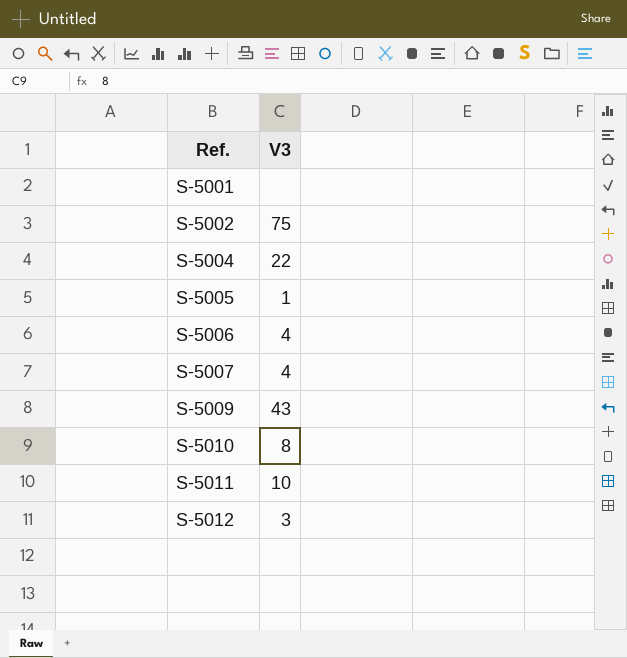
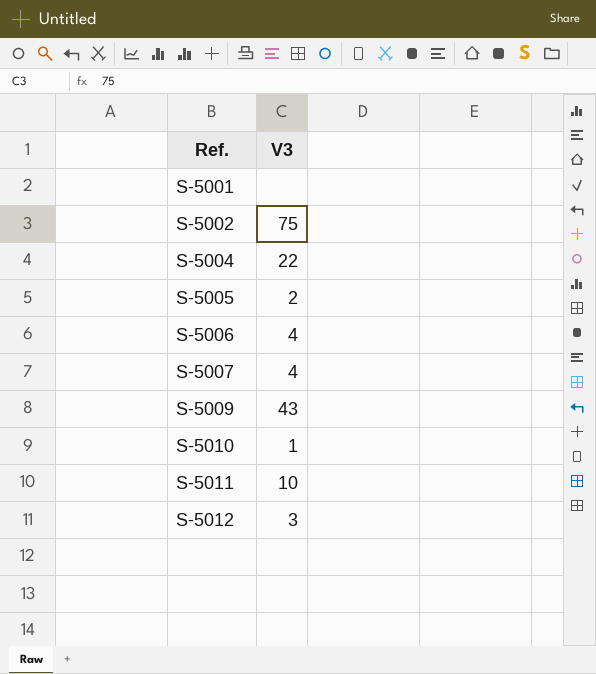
S-5005 | V3: 1 -> 2
S-5010 | V3: 8 -> 1

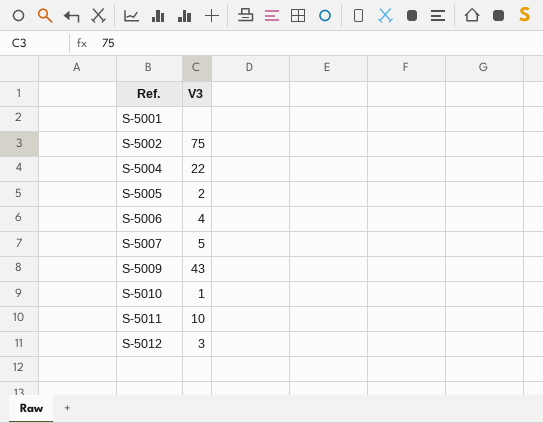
S-5007 | V3: 4 -> 5

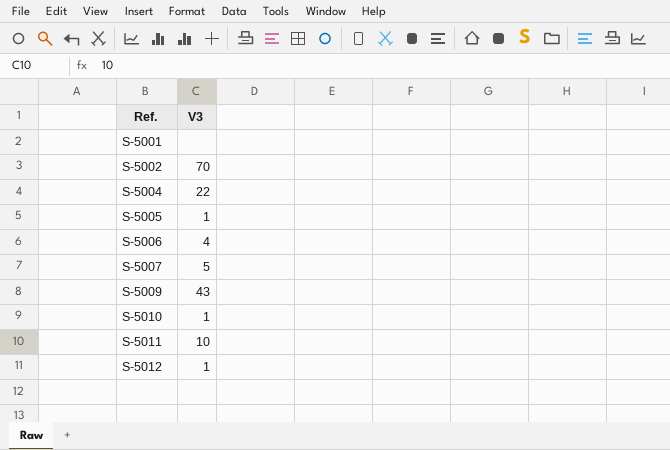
S-5002 | V3: 75 -> 70
S-5005 | V3: 2 -> 1
S-5012 | V3: 3 -> 1

